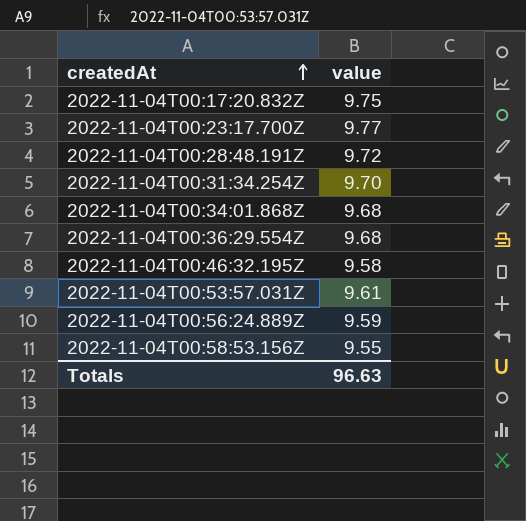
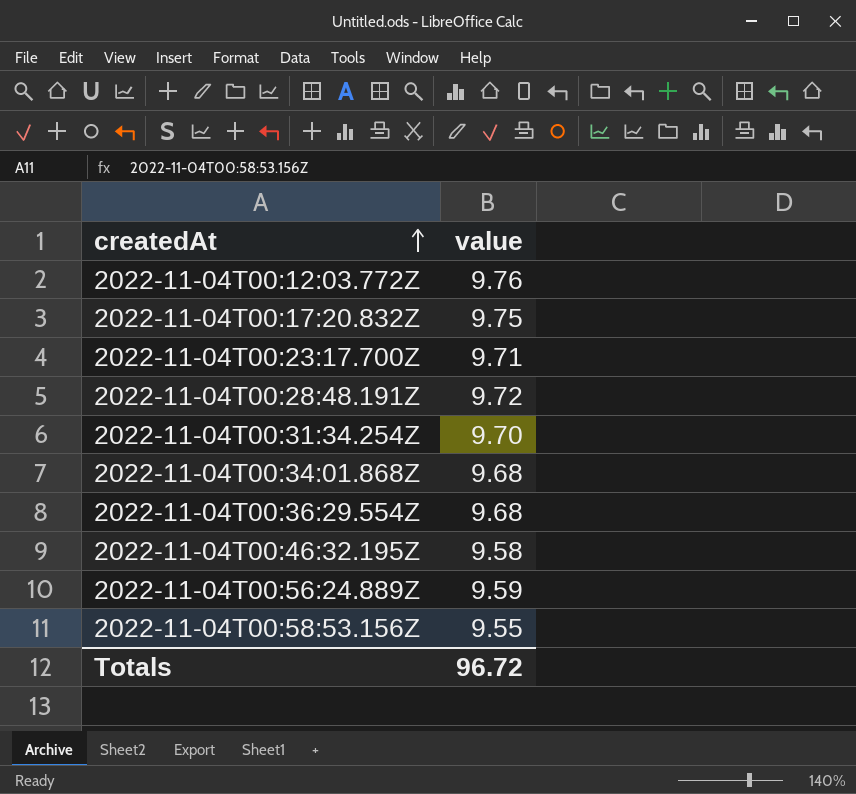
row 2022-11-04T00:53:57.031Z: 9.61 -> none
row 2022-11-04T00:12:03.772Z: none -> 9.76
2022-11-04T00:23:17.700Z | value: 9.77 -> 9.71
Totals | value: 96.63 -> 96.72

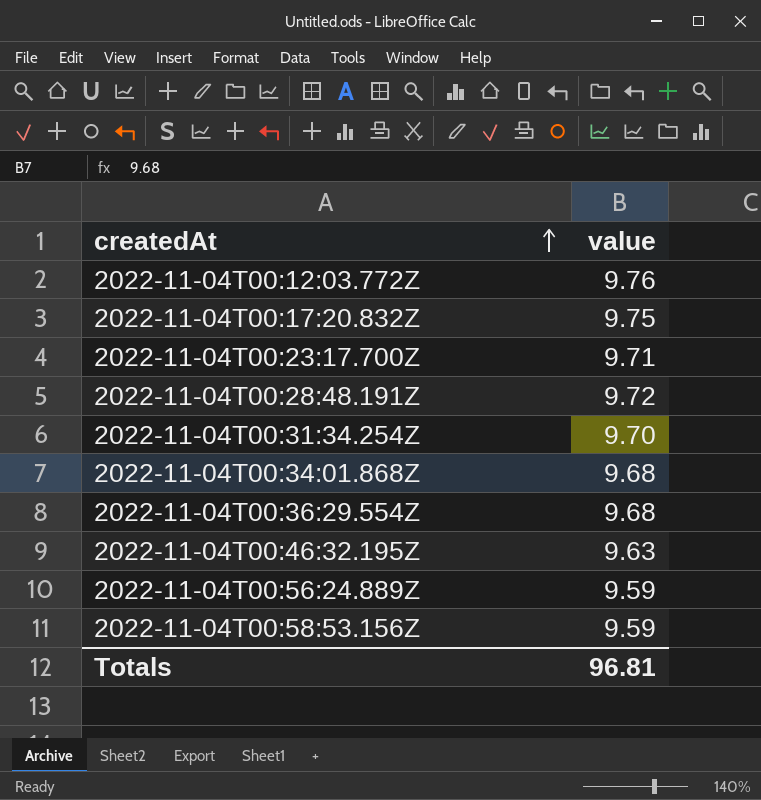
2022-11-04T00:46:32.195Z | value: 9.58 -> 9.63
2022-11-04T00:58:53.156Z | value: 9.55 -> 9.59
Totals | value: 96.72 -> 96.81

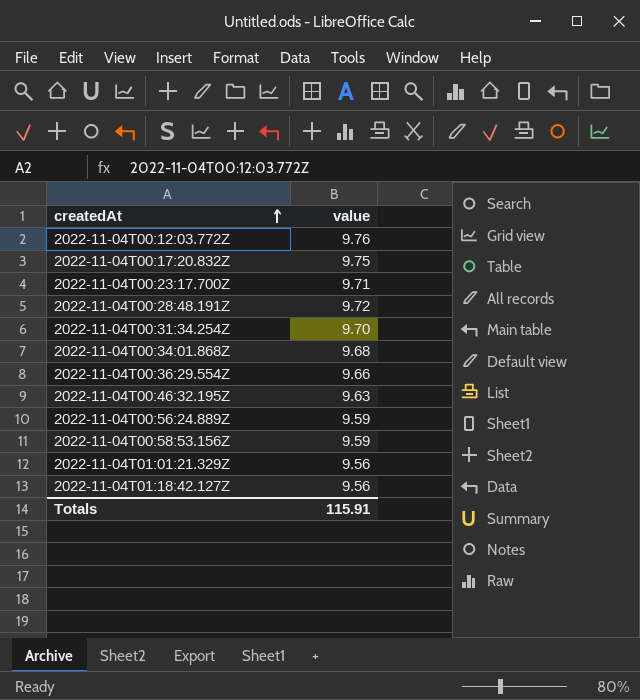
2022-11-04T00:36:29.554Z | value: 9.68 -> 9.66
row 2022-11-04T01:01:21.329Z: none -> 9.56
row 2022-11-04T01:18:42.127Z: none -> 9.56
Totals | value: 96.81 -> 115.91

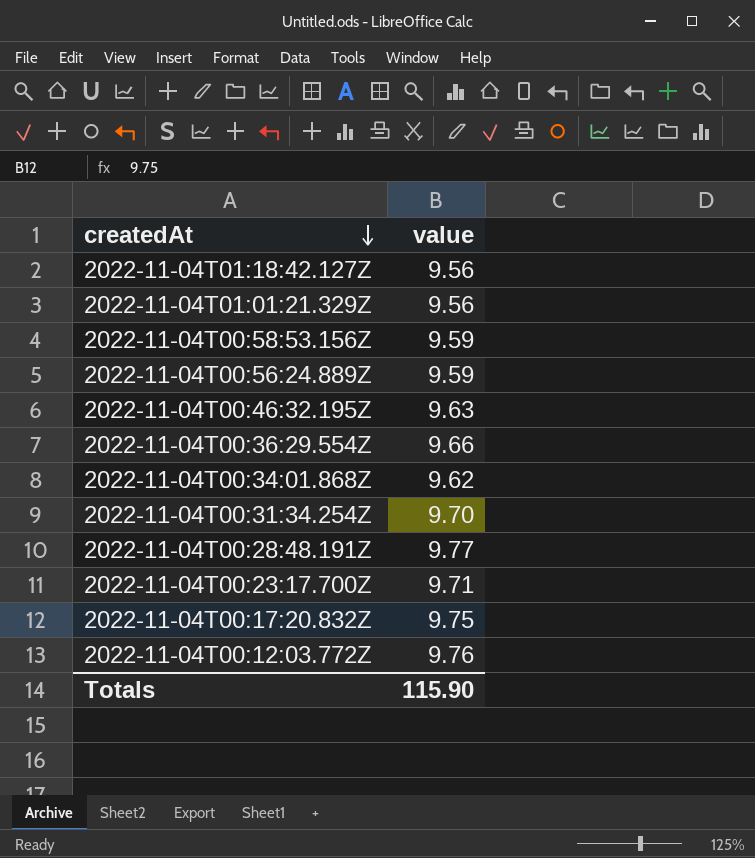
row order: createdAt ascending -> createdAt descending
2022-11-04T00:34:01.868Z | value: 9.68 -> 9.62
2022-11-04T00:28:48.191Z | value: 9.72 -> 9.77
Totals | value: 115.91 -> 115.90

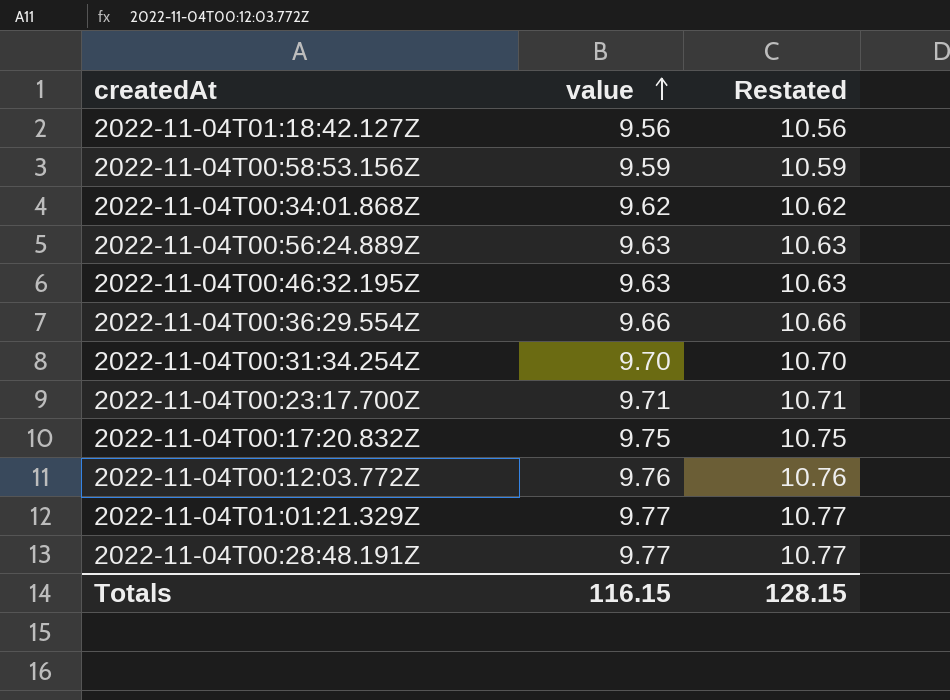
row order: createdAt descending -> value ascending
column Restated | formula: none -> [value] + 1
2022-11-04T00:56:24.889Z | value: 9.59 -> 9.63
2022-11-04T01:01:21.329Z | value: 9.56 -> 9.77
Totals | value: 115.90 -> 116.15

